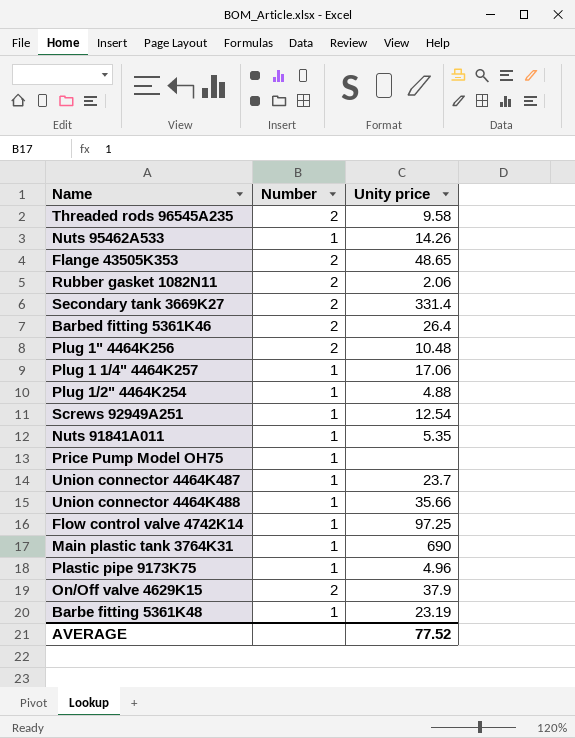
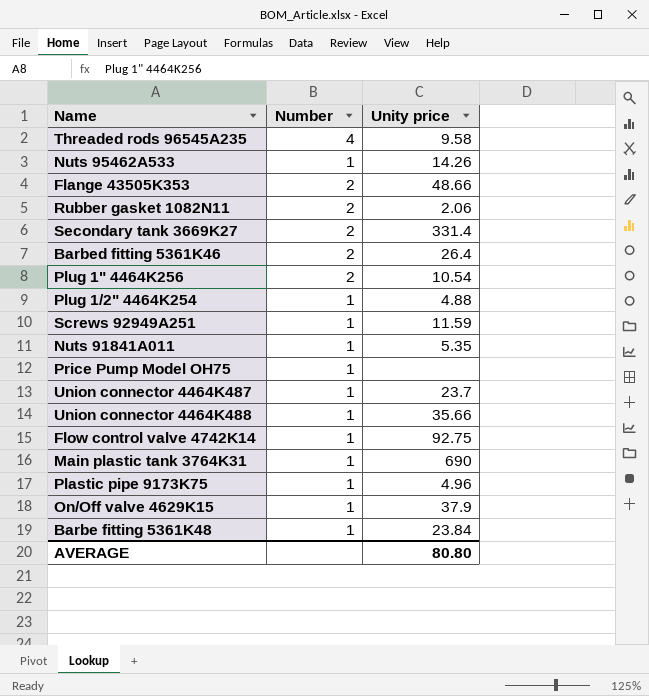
row Plug 1 1/4" 4464K257: 1 | 17.06 -> none
Threaded rods 96545A235 | Number: 2 -> 4
Flange 43505K353 | Unity price: 48.65 -> 48.66
Plug 1" 4464K256 | Unity price: 10.48 -> 10.54
Screws 92949A251 | Unity price: 12.54 -> 11.59
Flow control valve 4742K14 | Unity price: 97.25 -> 92.75
On/Off valve 4629K15 | Number: 2 -> 1
Barbe fitting 5361K48 | Unity price: 23.19 -> 23.84
AVERAGE | Unity price: 77.52 -> 80.80

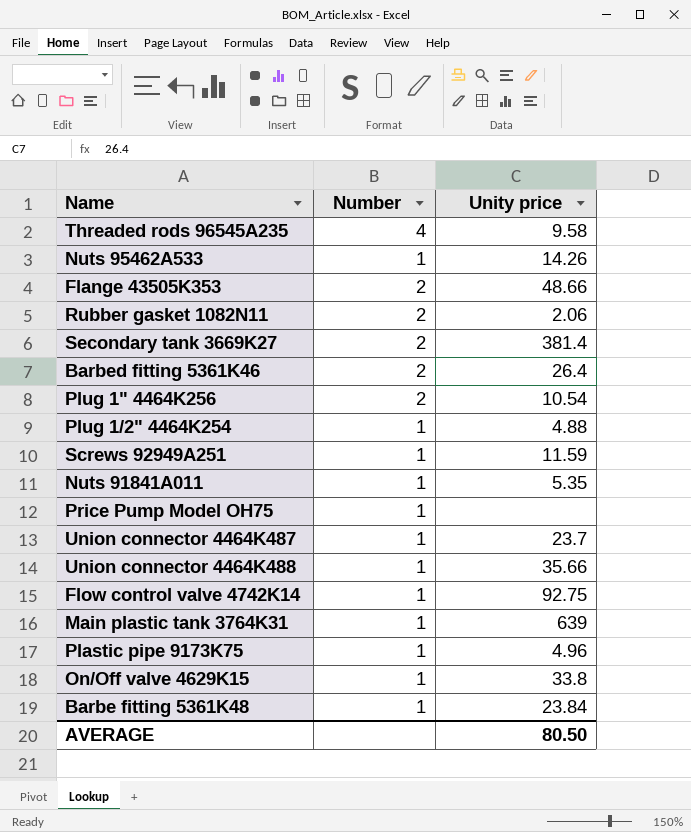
Secondary tank 3669K27 | Unity price: 331.4 -> 381.4
Main plastic tank 3764K31 | Unity price: 690 -> 639
On/Off valve 4629K15 | Unity price: 37.9 -> 33.8
AVERAGE | Unity price: 80.80 -> 80.50

